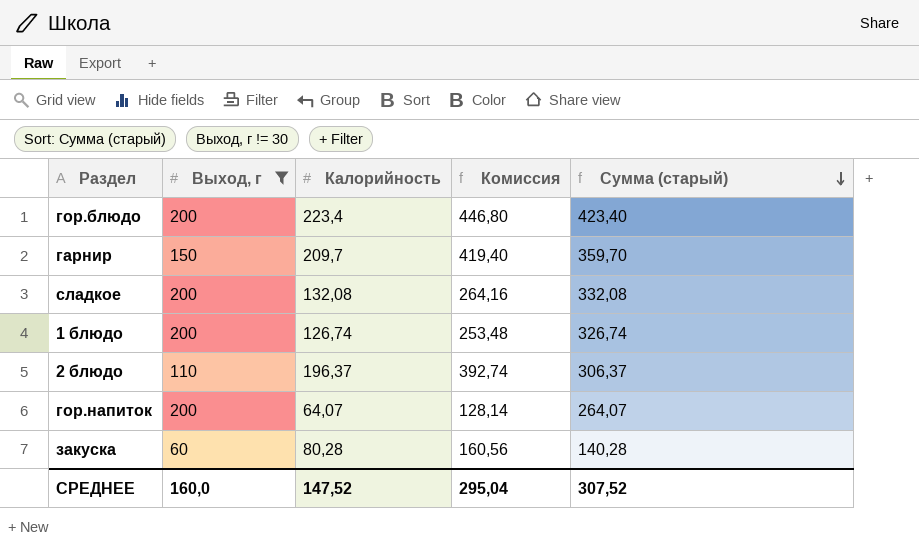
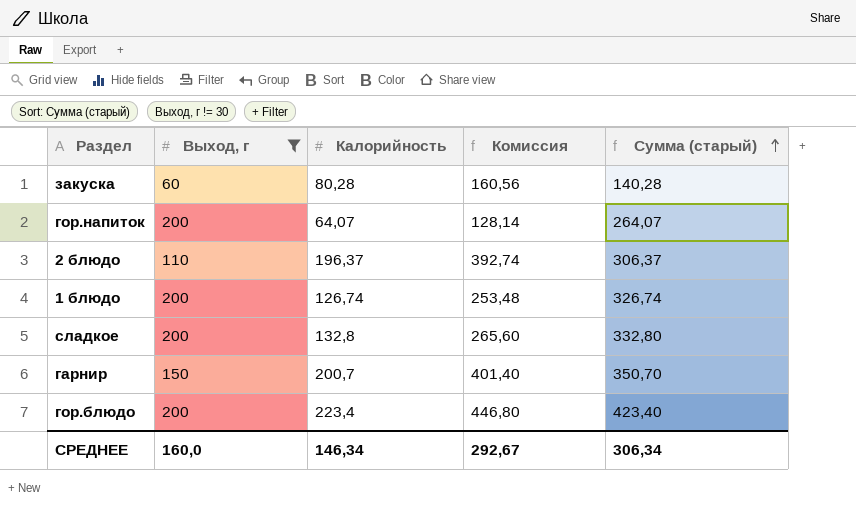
row order: Сумма (старый) descending -> Сумма (старый) ascending
сладкое | Калорийность: 132,08 -> 132,8
сладкое | Комиссия: 264,16 -> 265,60
сладкое | Сумма (старый): 332,08 -> 332,80
гарнир | Калорийность: 209,7 -> 200,7
гарнир | Комиссия: 419,40 -> 401,40
гарнир | Сумма (старый): 359,70 -> 350,70
СРЕДНЕЕ | Калорийность: 147,52 -> 146,34
СРЕДНЕЕ | Комиссия: 295,04 -> 292,67
СРЕДНЕЕ | Сумма (старый): 307,52 -> 306,34

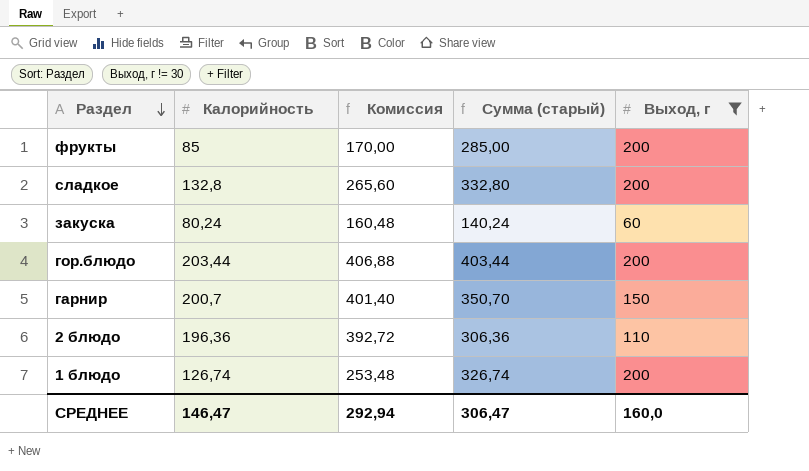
row order: Сумма (старый) ascending -> Раздел descending
column Выход, г | position: 2 -> 5
row гор.напиток: 200 | 64,07 | 128,14 | 264,07 -> none
row фрукты: none -> 85 | 170,00 | 285,00 | 200
закуска | Калорийность: 80,28 -> 80,24
закуска | Комиссия: 160,56 -> 160,48
закуска | Сумма (старый): 140,28 -> 140,24
гор.блюдо | Калорийность: 223,4 -> 203,44
гор.блюдо | Комиссия: 446,80 -> 406,88
гор.блюдо | Сумма (старый): 423,40 -> 403,44
2 блюдо | Калорийность: 196,37 -> 196,36
2 блюдо | Комиссия: 392,74 -> 392,72
2 блюдо | Сумма (старый): 306,37 -> 306,36
СРЕДНЕЕ | Калорийность: 146,34 -> 146,47
СРЕДНЕЕ | Комиссия: 292,67 -> 292,94
СРЕДНЕЕ | Сумма (старый): 306,34 -> 306,47

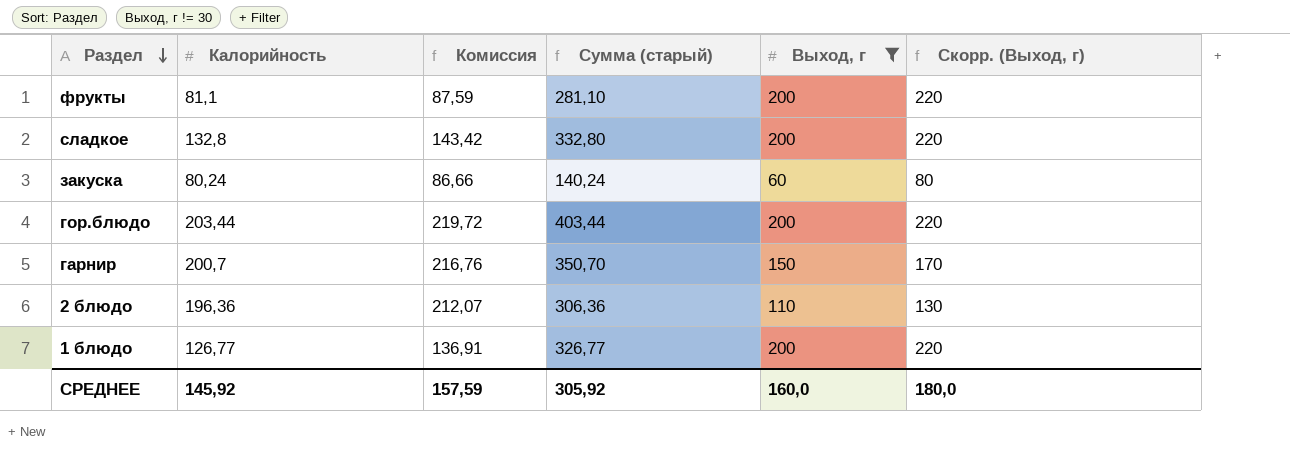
column Комиссия | formula: [Калорийность] * 2 -> [Калорийность] * 1,08
column Скорр. (Выход, г) | formula: none -> [Выход, г] + 20
фрукты | Калорийность: 85 -> 81,1
фрукты | Сумма (старый): 285,00 -> 281,10
1 блюдо | Калорийность: 126,74 -> 126,77
1 блюдо | Сумма (старый): 326,74 -> 326,77
СРЕДНЕЕ | Калорийность: 146,47 -> 145,92
СРЕДНЕЕ | Комиссия: 292,94 -> 157,59
СРЕДНЕЕ | Сумма (старый): 306,47 -> 305,92

